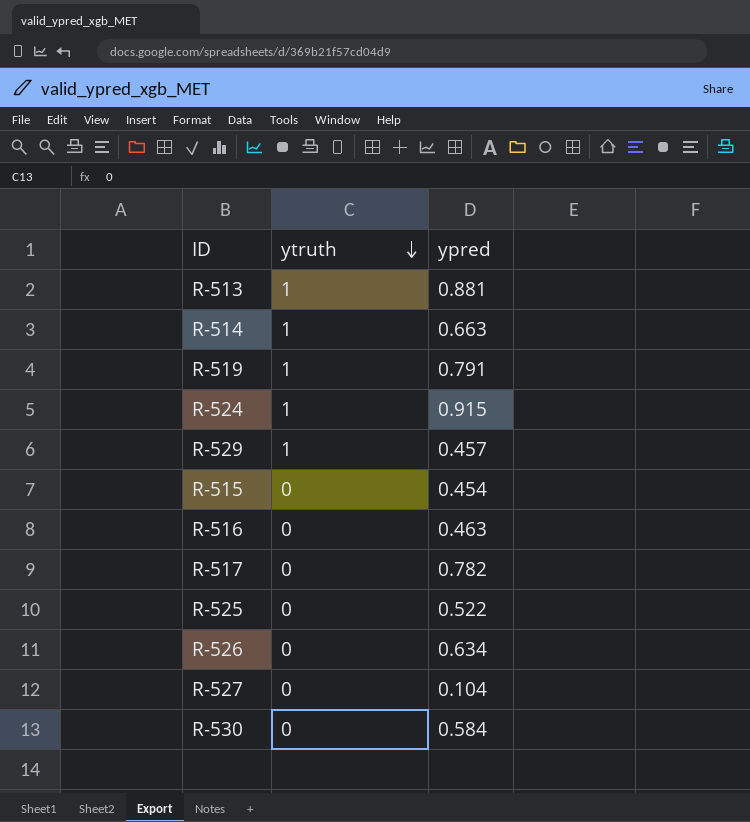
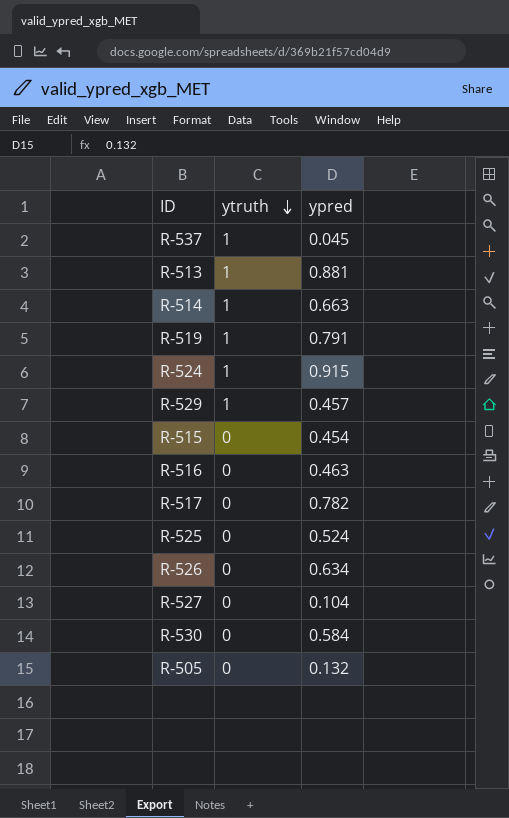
row R-537: none -> 1 | 0.045
R-525 | ypred: 0.522 -> 0.524
row R-505: none -> 0 | 0.132

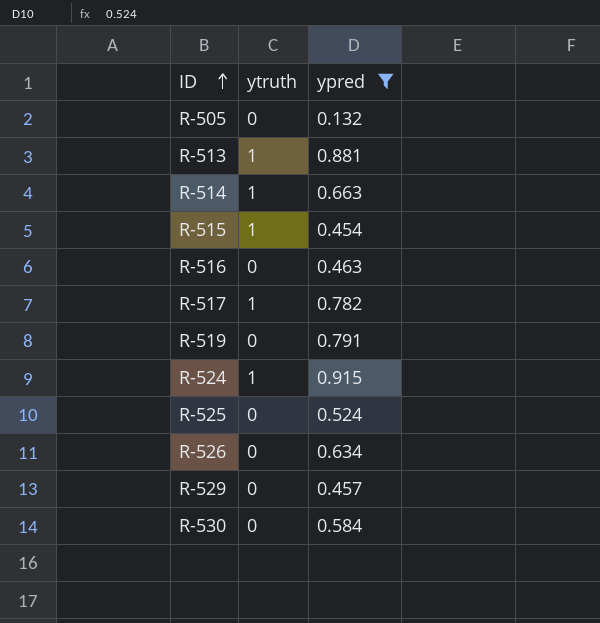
filter: none -> ypred >= 0.132
row order: ytruth descending -> ID ascending
R-515 | ytruth: 0 -> 1
R-517 | ytruth: 0 -> 1
R-519 | ytruth: 1 -> 0
R-529 | ytruth: 1 -> 0

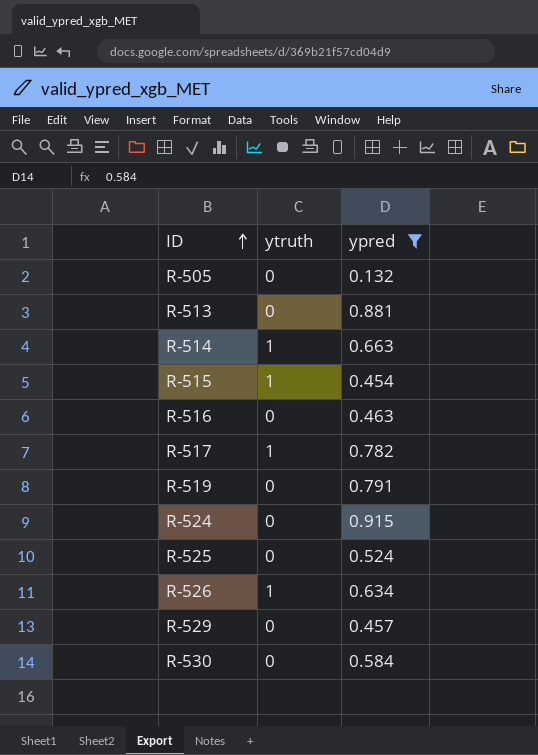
R-513 | ytruth: 1 -> 0
R-524 | ytruth: 1 -> 0
R-526 | ytruth: 0 -> 1

